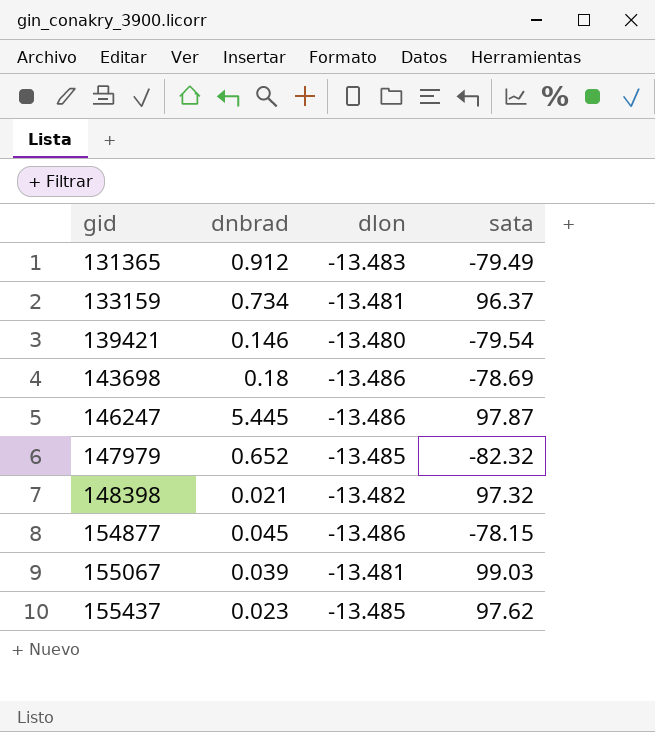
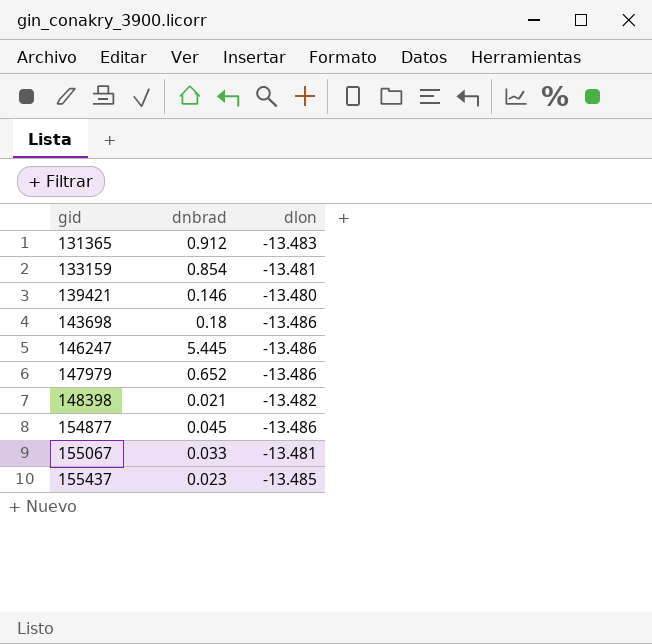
column sata | position: 4 -> none
133159 | dnbrad: 0.734 -> 0.854
147979 | dlon: -13.485 -> -13.486
155067 | dnbrad: 0.039 -> 0.033

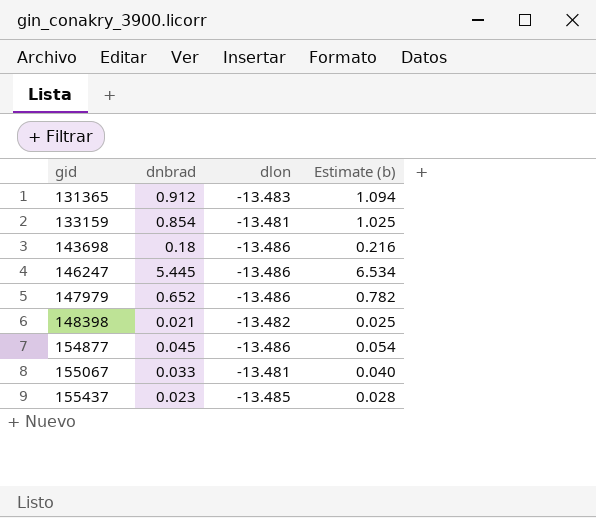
column Estimate (b) | formula: none -> [dnbrad] * 1.2
row 139421: 0.146 | -13.480 -> none

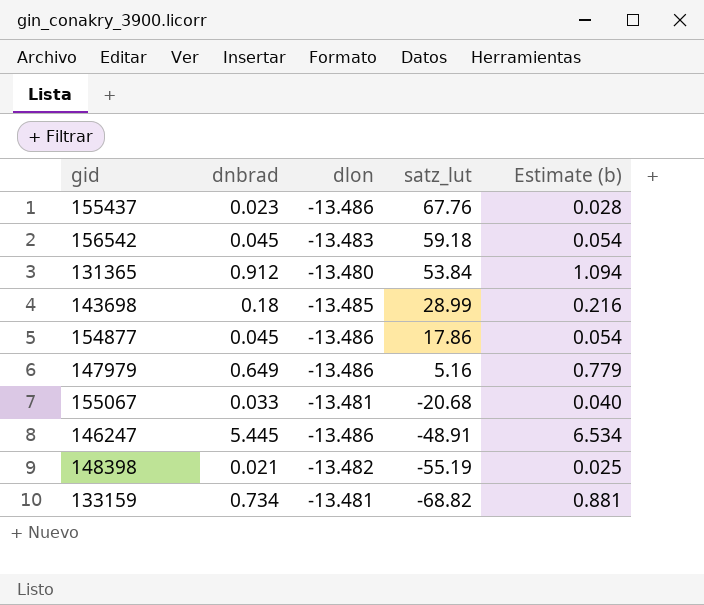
row order: gid ascending -> satz_lut descending
column satz_lut | position: none -> 4
155437 | dlon: -13.485 -> -13.486
row 156542: none -> 0.045 | -13.483 | 59.18 | 0.054
131365 | dlon: -13.483 -> -13.480
143698 | dlon: -13.486 -> -13.485
147979 | dnbrad: 0.652 -> 0.649
147979 | Estimate (b): 0.782 -> 0.779
133159 | dnbrad: 0.854 -> 0.734
133159 | Estimate (b): 1.025 -> 0.881

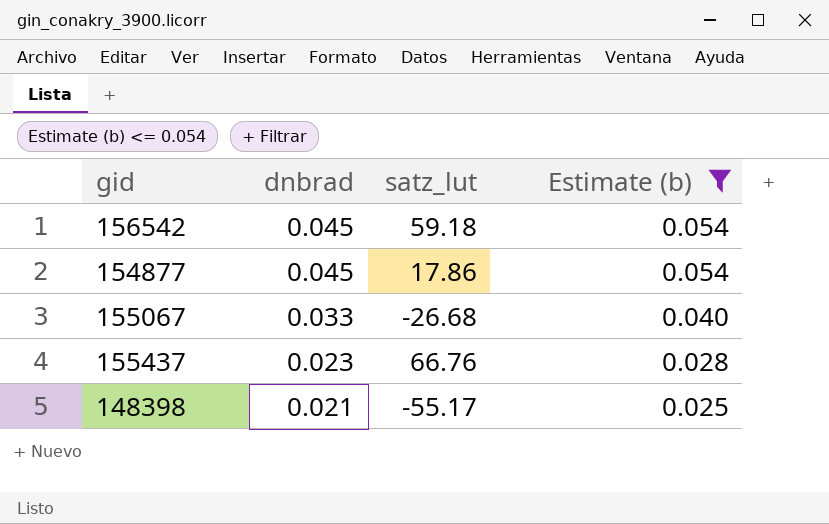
filter: none -> Estimate (b) <= 0.054
row order: satz_lut descending -> dnbrad descending
column dlon | position: 3 -> none
155067 | satz_lut: -20.68 -> -26.68
155437 | satz_lut: 67.76 -> 66.76
148398 | satz_lut: -55.19 -> -55.17

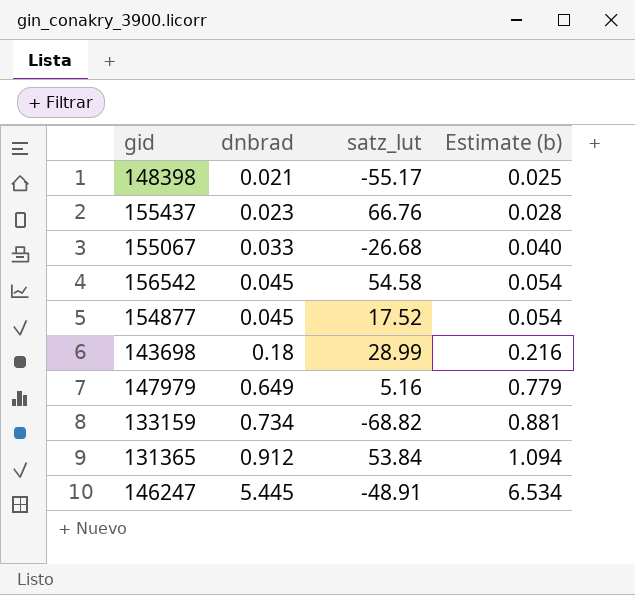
filter: Estimate (b) <= 0.054 -> none
row order: dnbrad descending -> dnbrad ascending
156542 | satz_lut: 59.18 -> 54.58
154877 | satz_lut: 17.86 -> 17.52

